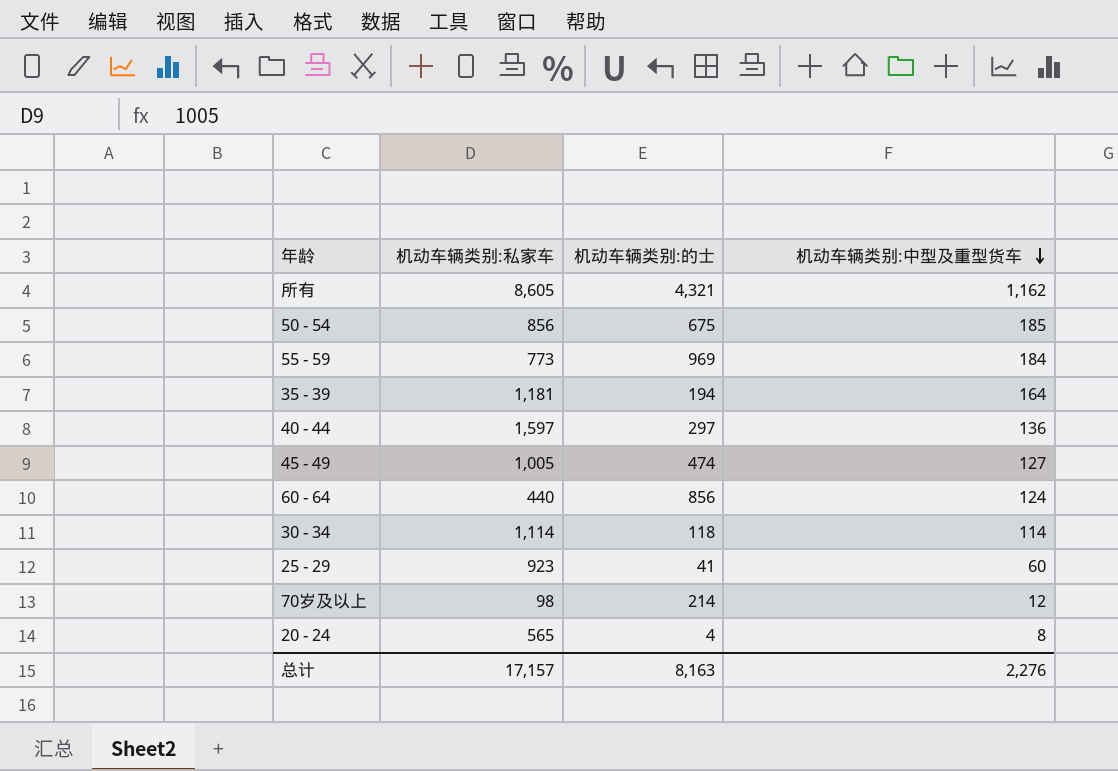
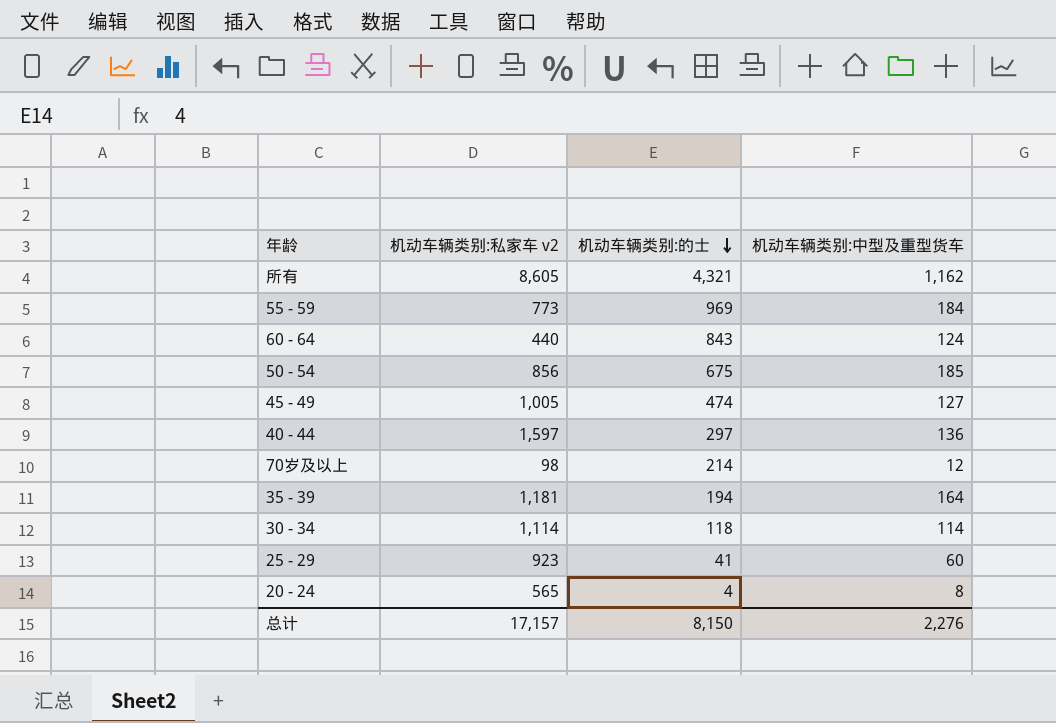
row order: 机动车辆类别:中型及重型货车 descending -> 机动车辆类别:的士 descending
column name: 机动车辆类别:私家车 -> 机动车辆类别:私家车 v2
60 - 64 | 机动车辆类别:的士: 856 -> 843
总计 | 机动车辆类别:的士: 8,163 -> 8,150

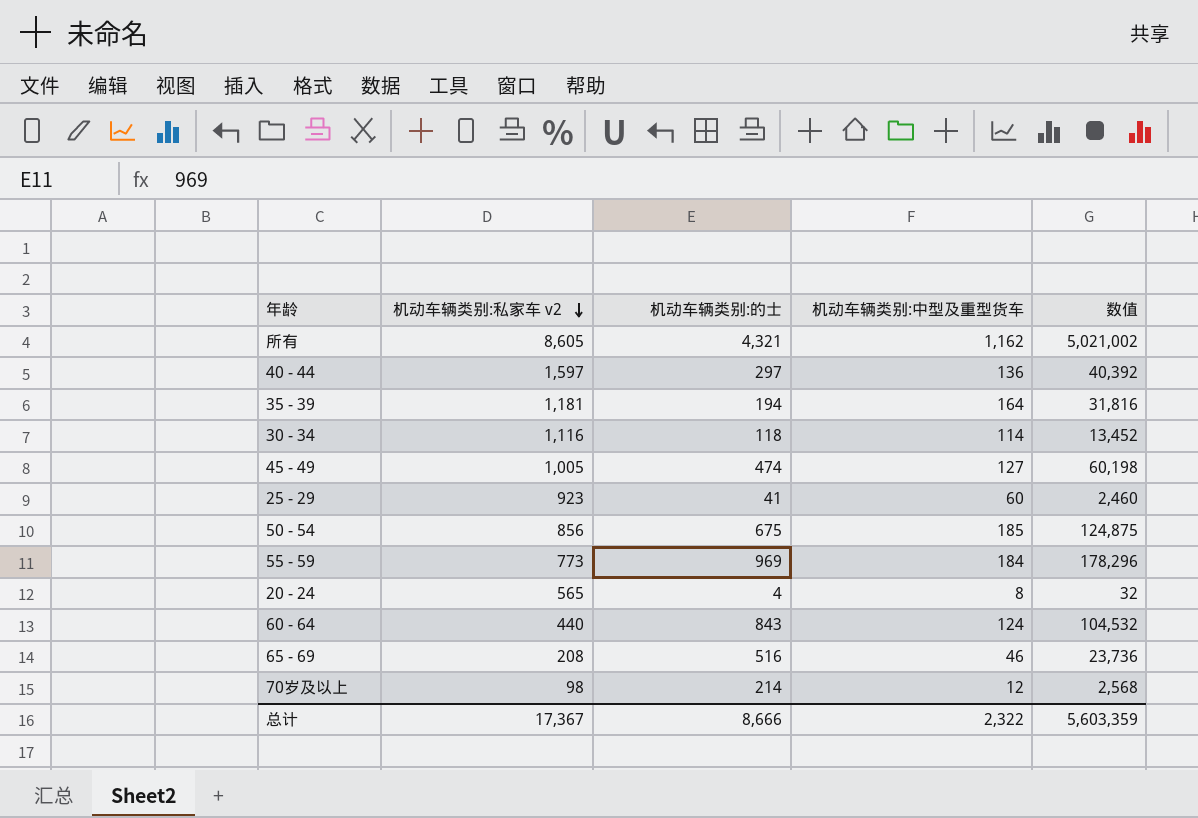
row order: 机动车辆类别:的士 descending -> 机动车辆类别:私家车 v2 descending
column 数值 | formula: none -> [机动车辆类别:的士] * [机动车辆类别:中型及重型货车]
30 - 34 | 机动车辆类别:私家车 v2: 1,114 -> 1,116
row 65 - 69: none -> 208 | 516 | 46 | 23,736
总计 | 机动车辆类别:私家车 v2: 17,157 -> 17,367
总计 | 机动车辆类别:的士: 8,150 -> 8,666
总计 | 机动车辆类别:中型及重型货车: 2,276 -> 2,322

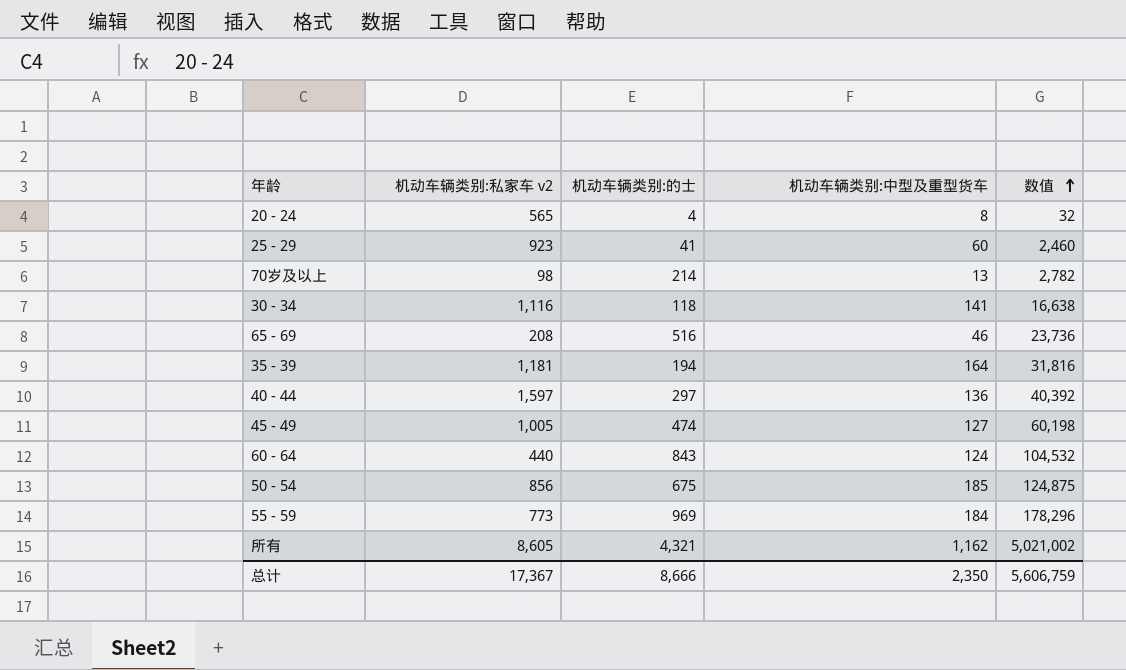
row order: 机动车辆类别:私家车 v2 descending -> 数值 ascending
70岁及以上 | 机动车辆类别:中型及重型货车: 12 -> 13
70岁及以上 | 数值: 2,568 -> 2,782
30 - 34 | 机动车辆类别:中型及重型货车: 114 -> 141
30 - 34 | 数值: 13,452 -> 16,638
总计 | 机动车辆类别:中型及重型货车: 2,322 -> 2,350
总计 | 数值: 5,603,359 -> 5,606,759

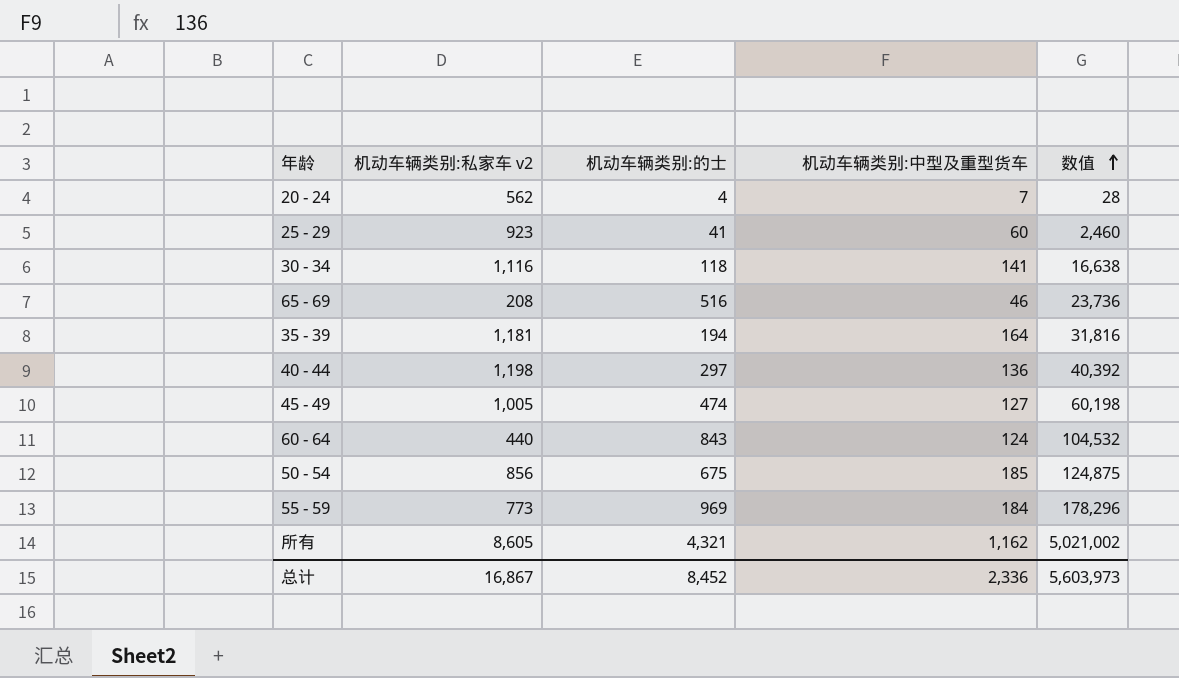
row 70岁及以上: 98 | 214 | 13 | 2,782 -> none
20 - 24 | 机动车辆类别:私家车 v2: 565 -> 562
20 - 24 | 机动车辆类别:中型及重型货车: 8 -> 7
20 - 24 | 数值: 32 -> 28
40 - 44 | 机动车辆类别:私家车 v2: 1,597 -> 1,198
总计 | 机动车辆类别:私家车 v2: 17,367 -> 16,867
总计 | 机动车辆类别:的士: 8,666 -> 8,452
总计 | 机动车辆类别:中型及重型货车: 2,350 -> 2,336
总计 | 数值: 5,606,759 -> 5,603,973

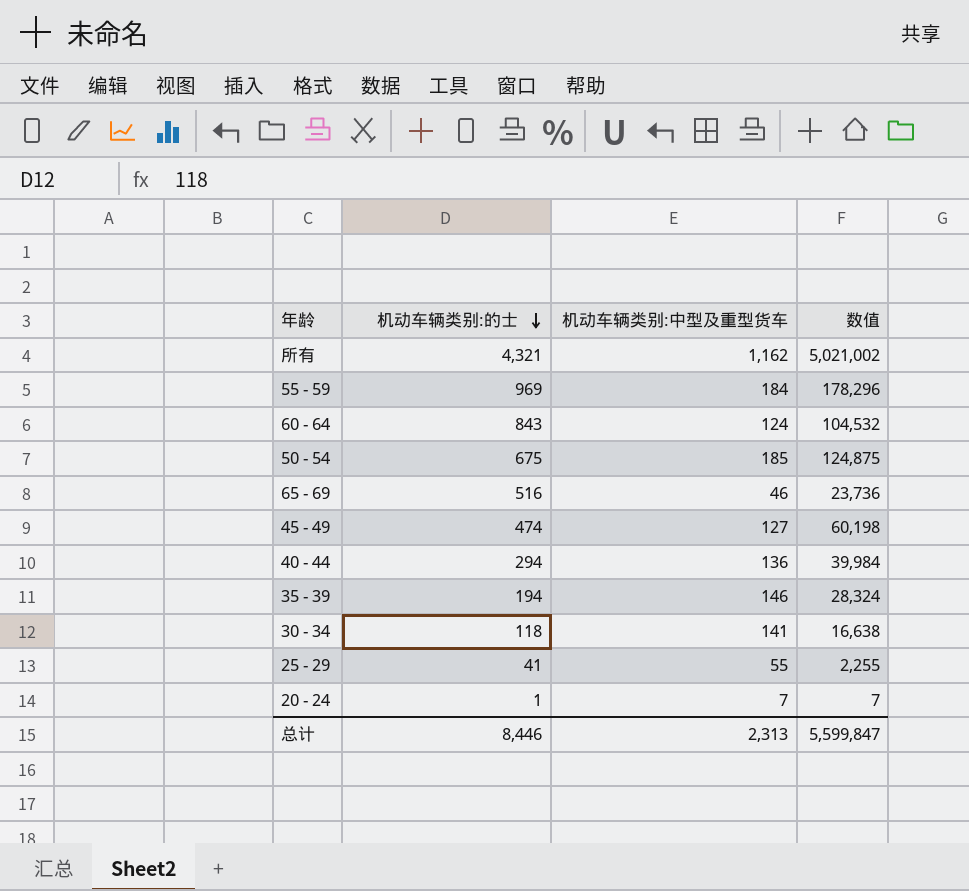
row order: 数值 ascending -> 机动车辆类别:的士 descending
column 机动车辆类别:私家车 v2 | position: 2 -> none
40 - 44 | 机动车辆类别:的士: 297 -> 294
40 - 44 | 数值: 40,392 -> 39,984
35 - 39 | 机动车辆类别:中型及重型货车: 164 -> 146
35 - 39 | 数值: 31,816 -> 28,324
25 - 29 | 机动车辆类别:中型及重型货车: 60 -> 55
25 - 29 | 数值: 2,460 -> 2,255
20 - 24 | 机动车辆类别:的士: 4 -> 1
20 - 24 | 数值: 28 -> 7
总计 | 机动车辆类别:的士: 8,452 -> 8,446
总计 | 机动车辆类别:中型及重型货车: 2,336 -> 2,313
总计 | 数值: 5,603,973 -> 5,599,847

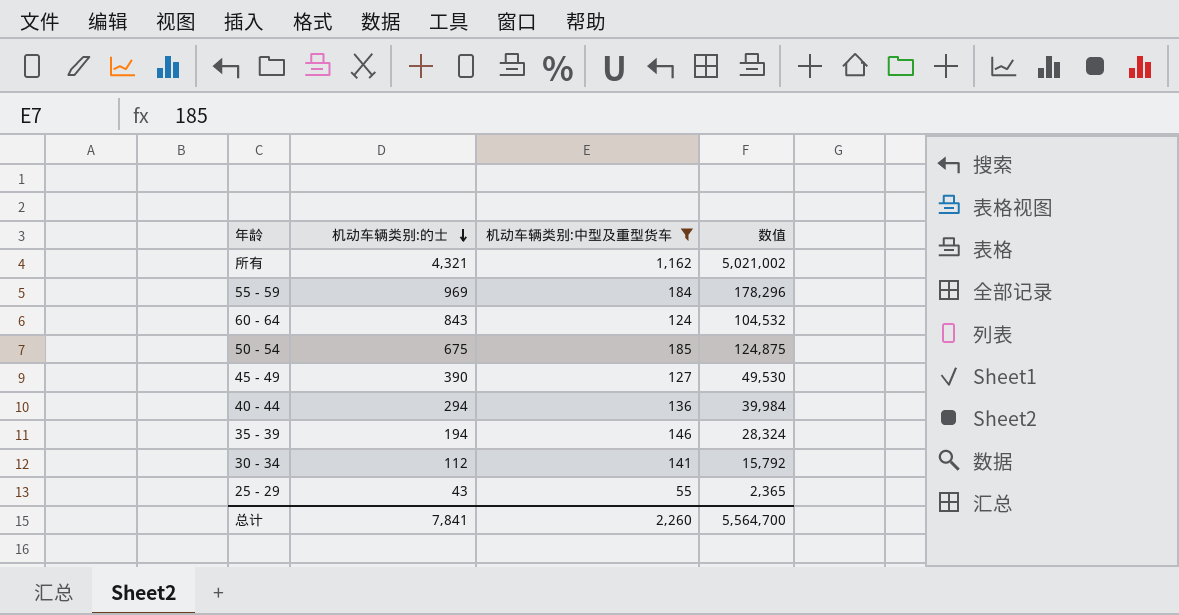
filter: none -> 机动车辆类别:中型及重型货车 >= 55
45 - 49 | 机动车辆类别:的士: 474 -> 390
45 - 49 | 数值: 60,198 -> 49,530
30 - 34 | 机动车辆类别:的士: 118 -> 112
30 - 34 | 数值: 16,638 -> 15,792
25 - 29 | 机动车辆类别:的士: 41 -> 43
25 - 29 | 数值: 2,255 -> 2,365
总计 | 机动车辆类别:的士: 8,446 -> 7,841
总计 | 机动车辆类别:中型及重型货车: 2,313 -> 2,260
总计 | 数值: 5,599,847 -> 5,564,700

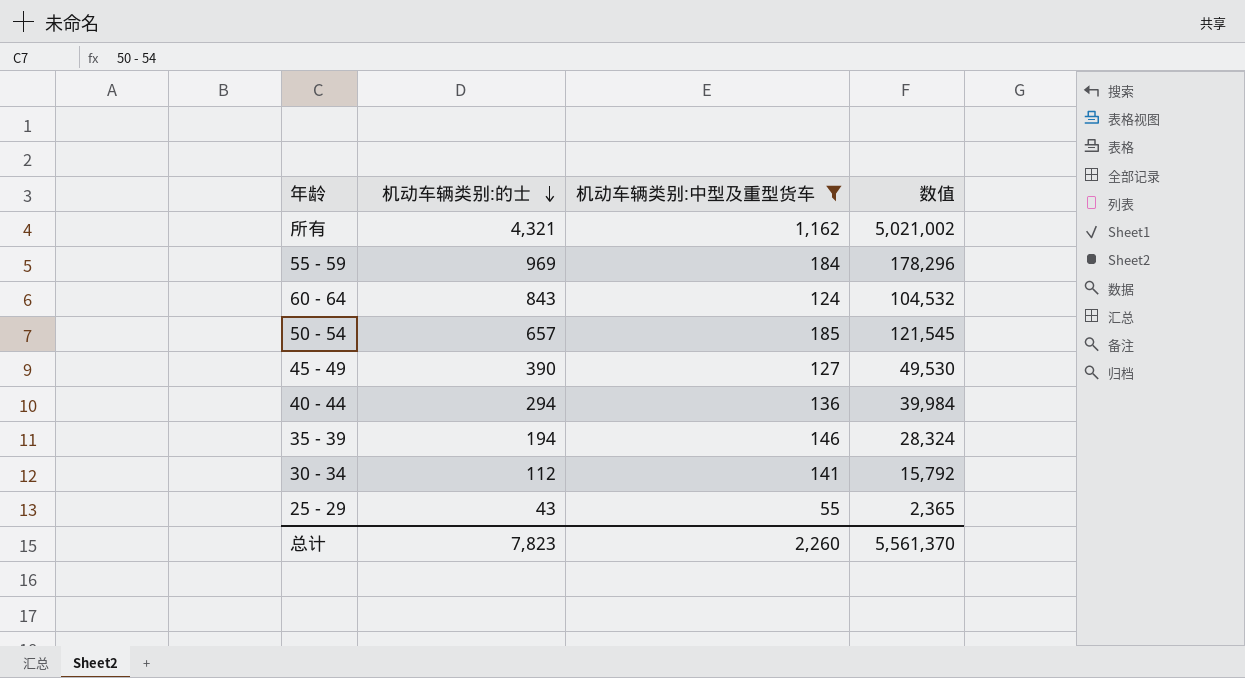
50 - 54 | 机动车辆类别:的士: 675 -> 657
50 - 54 | 数值: 124,875 -> 121,545
总计 | 机动车辆类别:的士: 7,841 -> 7,823
总计 | 数值: 5,564,700 -> 5,561,370

